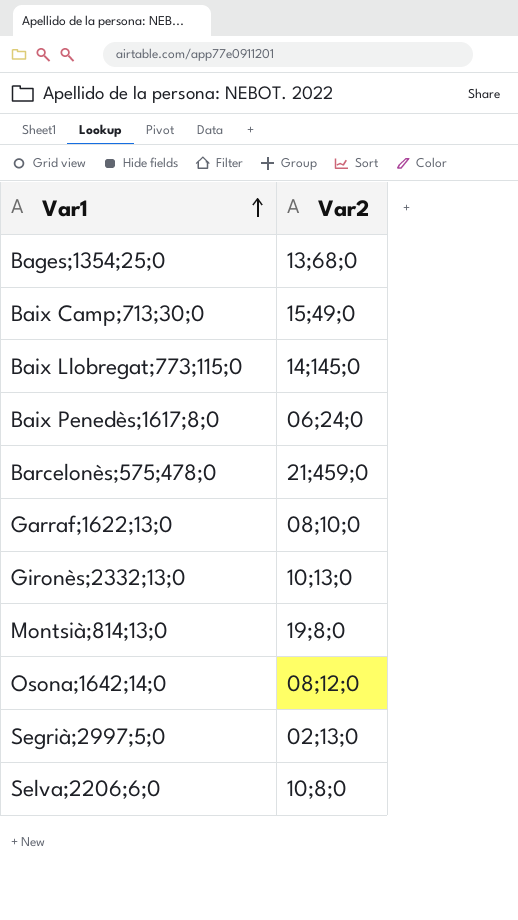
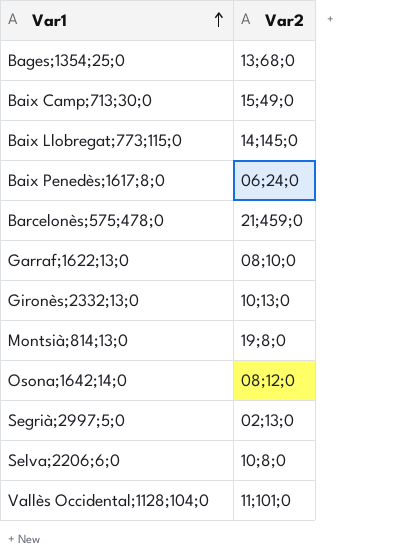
row Vallès Occidental;1128;104;0: none -> 11;101;0

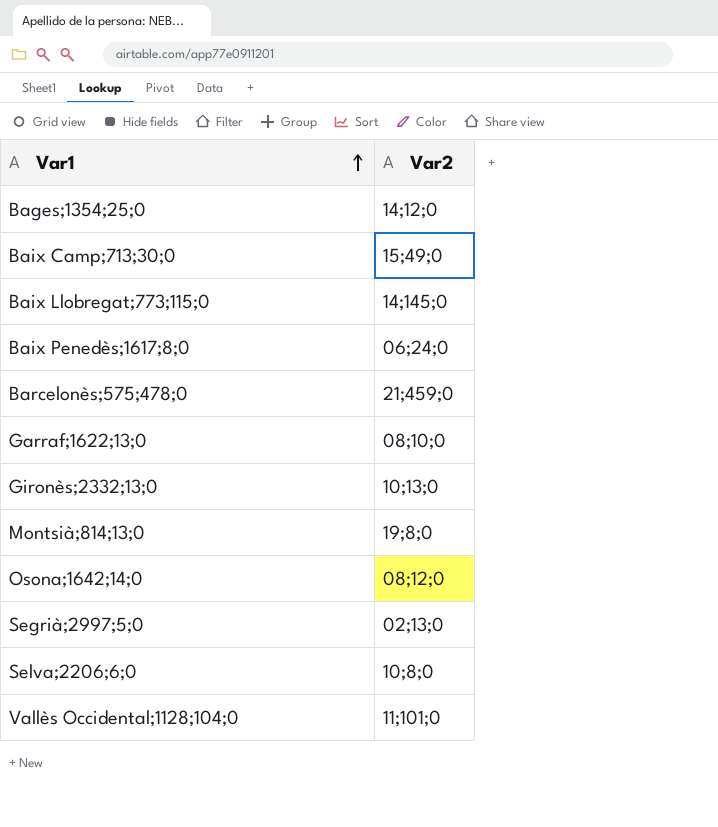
Bages;1354;25;0 | Var2: 13;68;0 -> 14;12;0

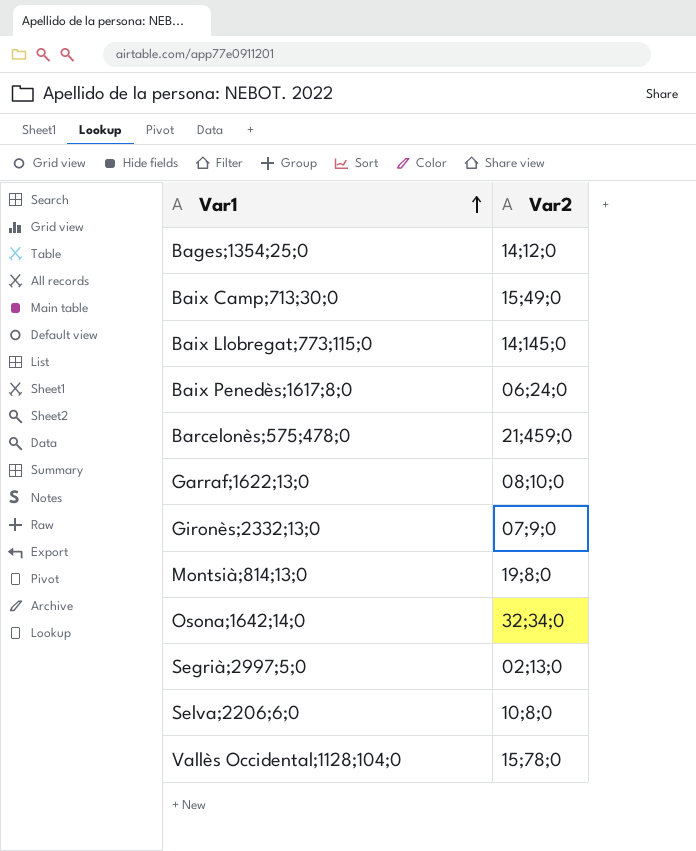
Gironès;2332;13;0 | Var2: 10;13;0 -> 07;9;0
Osona;1642;14;0 | Var2: 08;12;0 -> 32;34;0
Vallès Occidental;1128;104;0 | Var2: 11;101;0 -> 15;78;0

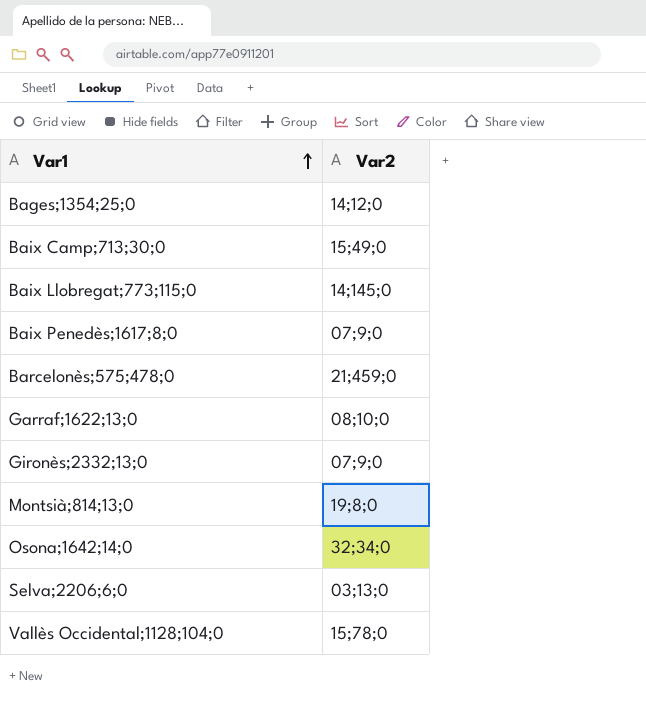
row Segrià;2997;5;0: 02;13;0 -> none
Baix Penedès;1617;8;0 | Var2: 06;24;0 -> 07;9;0
Selva;2206;6;0 | Var2: 10;8;0 -> 03;13;0

